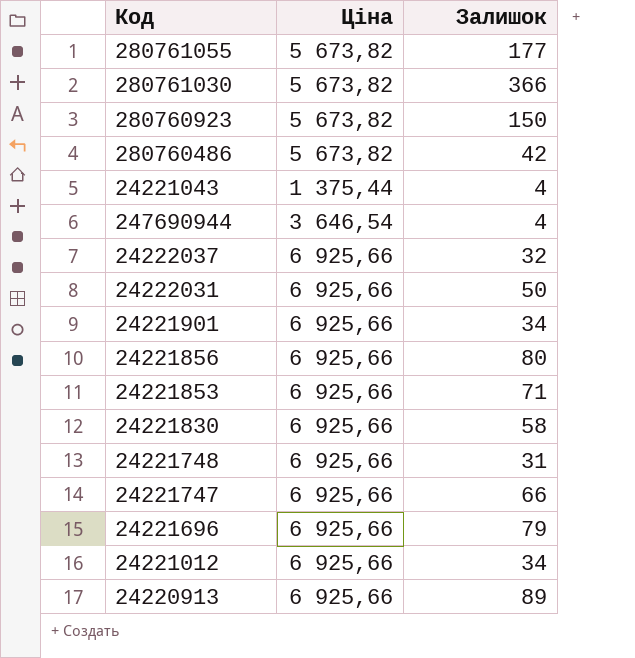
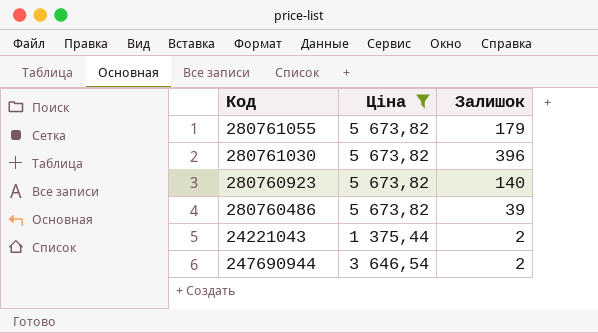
filter: none -> Ціна != 6 925,66
280761055 | Залишок: 177 -> 179
280761030 | Залишок: 366 -> 396
280760923 | Залишок: 150 -> 140
280760486 | Залишок: 42 -> 39
24221043 | Залишок: 4 -> 2
247690944 | Залишок: 4 -> 2

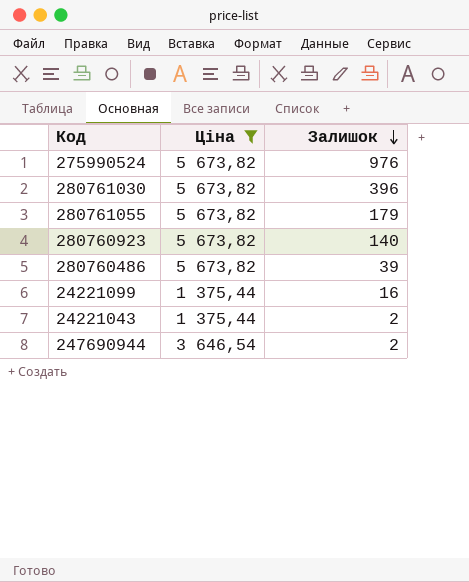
row order: none -> Залишок descending
row 275990524: none -> 5 673,82 | 976
row 24221099: none -> 1 375,44 | 16

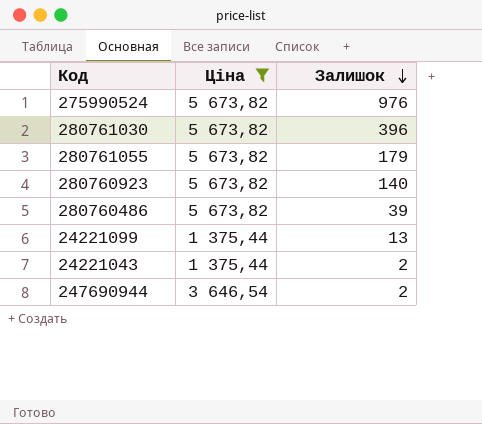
24221099 | Залишок: 16 -> 13

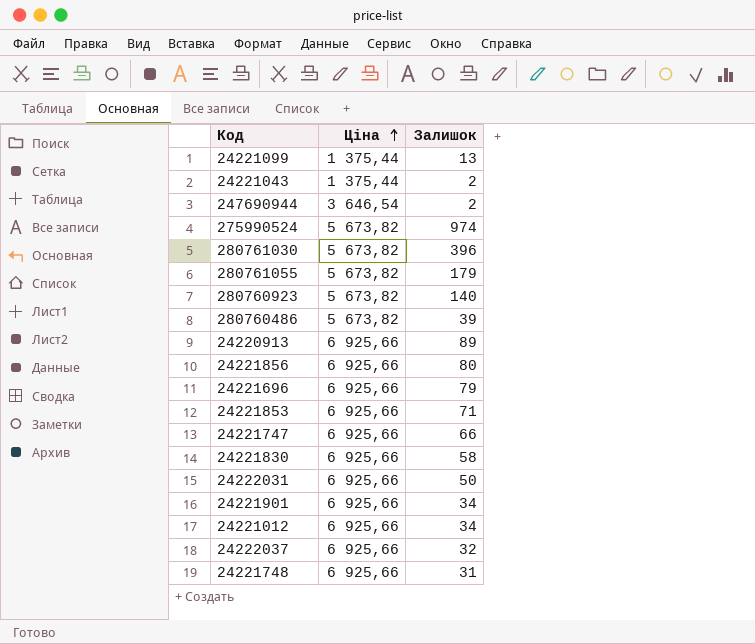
filter: Ціна != 6 925,66 -> none
row order: Залишок descending -> Ціна ascending
275990524 | Залишок: 976 -> 974

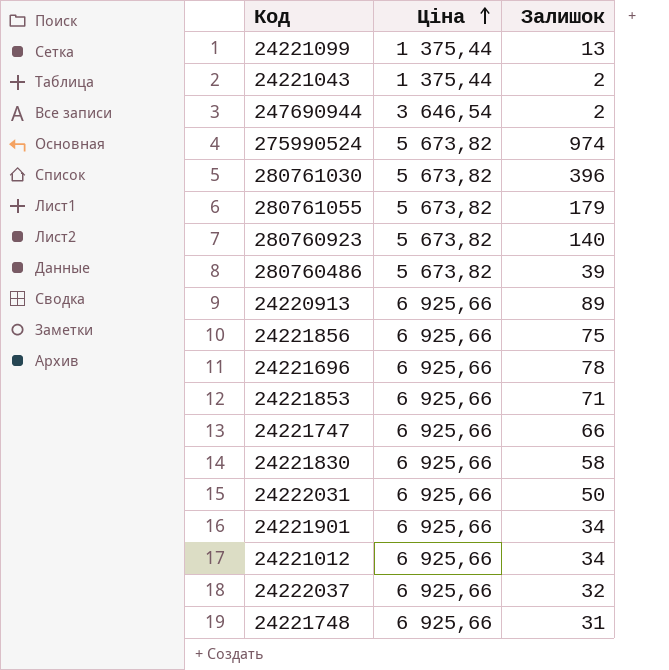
24221856 | Залишок: 80 -> 75
24221696 | Залишок: 79 -> 78

